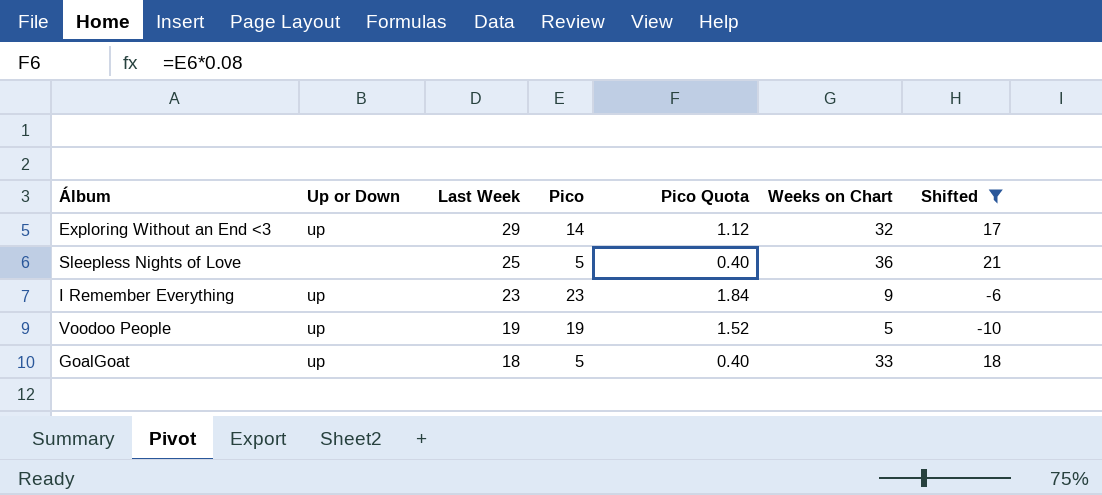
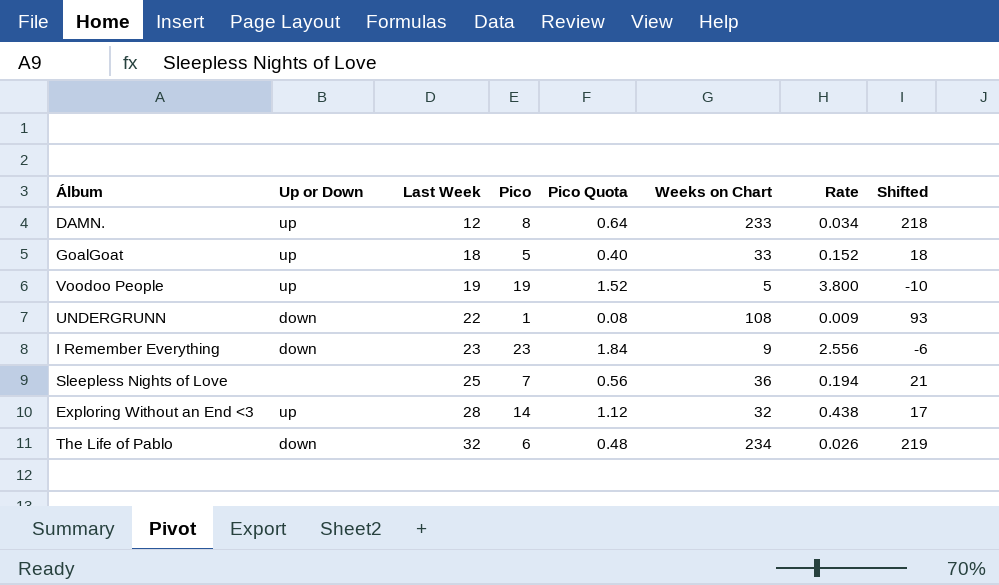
filter: Shifted <= 21 -> none
row order: Last Week descending -> Last Week ascending
column Rate | formula: none -> [Pico] / [Weeks on Chart]
I Remember Everything | Up or Down: up -> down
Sleepless Nights of Love | Pico: 5 -> 7
Sleepless Nights of Love | Pico Quota: 0.40 -> 0.56
Exploring Without an End <3 | Last Week: 29 -> 28

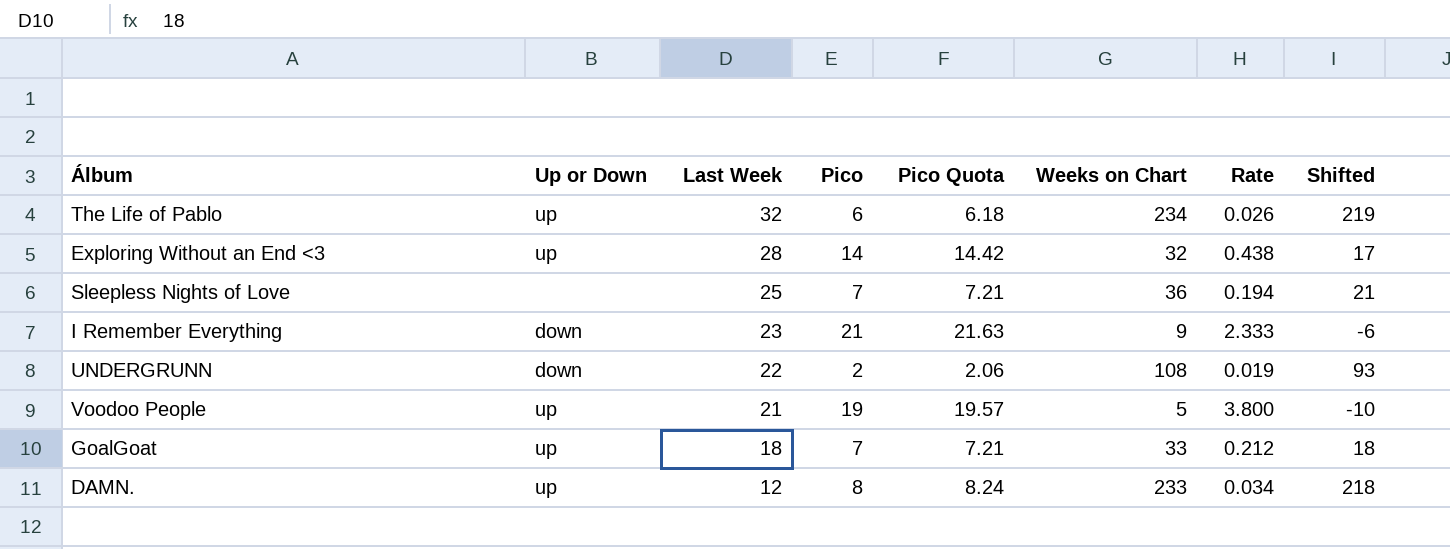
row order: Last Week ascending -> Last Week descending
column Pico Quota | formula: [Pico] * 0.08 -> [Pico] * 1.03
The Life of Pablo | Up or Down: down -> up
I Remember Everything | Pico: 23 -> 21
I Remember Everything | Rate: 2.556 -> 2.333
UNDERGRUNN | Pico: 1 -> 2
UNDERGRUNN | Rate: 0.009 -> 0.019
Voodoo People | Last Week: 19 -> 21
GoalGoat | Pico: 5 -> 7
GoalGoat | Rate: 0.152 -> 0.212

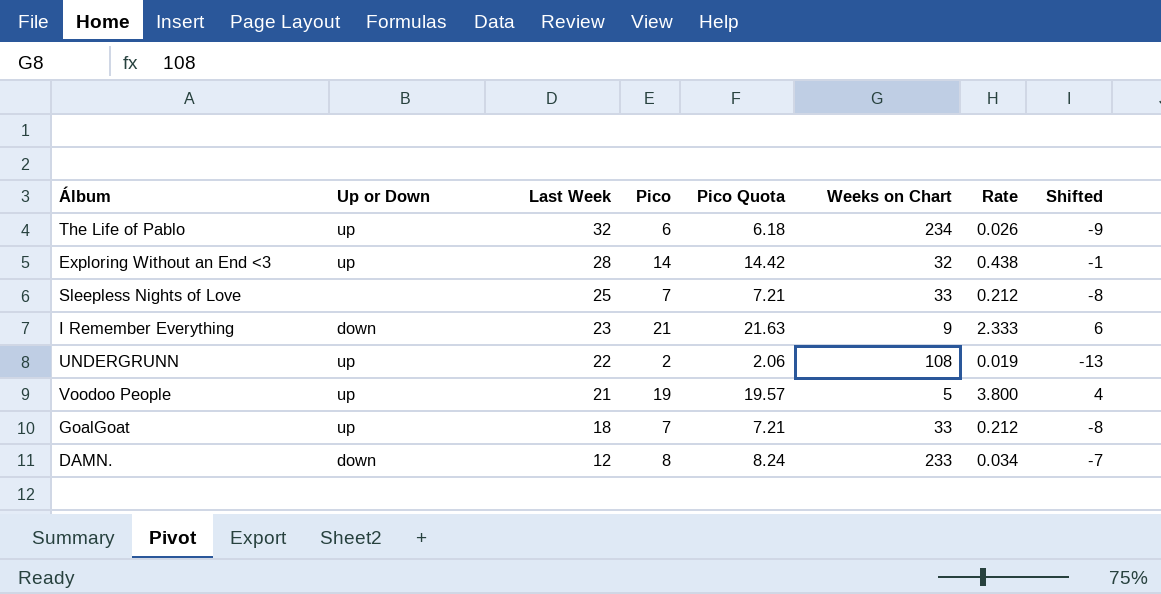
column Shifted | formula: [Weeks on Chart] - 15 -> [Pico] - 15
Sleepless Nights of Love | Weeks on Chart: 36 -> 33
Sleepless Nights of Love | Rate: 0.194 -> 0.212
UNDERGRUNN | Up or Down: down -> up
DAMN. | Up or Down: up -> down

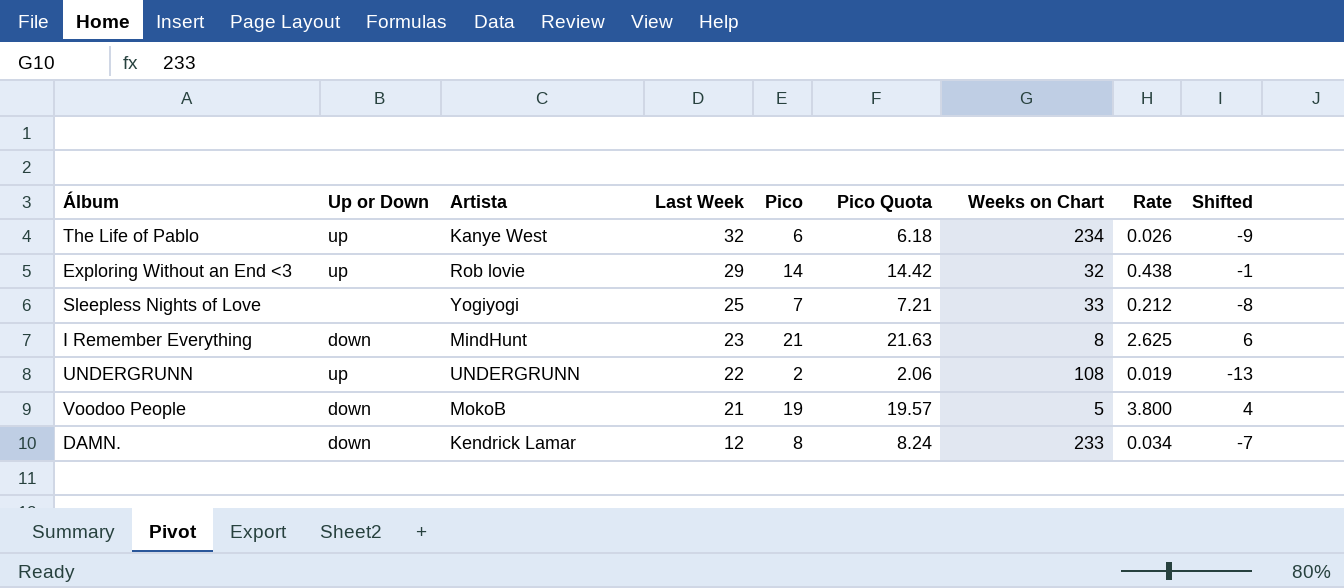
column Artista | position: none -> 3
row GoalGoat: up | 18 | 7 | 7.21 | 33 | 0.212 | -8 -> none
Exploring Without an End <3 | Last Week: 28 -> 29
I Remember Everything | Weeks on Chart: 9 -> 8
I Remember Everything | Rate: 2.333 -> 2.625
Voodoo People | Up or Down: up -> down

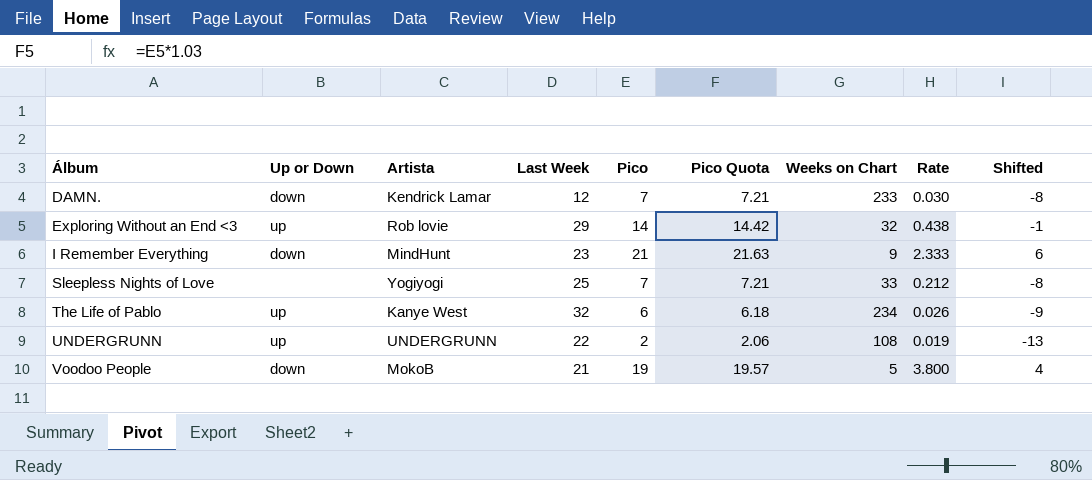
row order: Last Week descending -> Álbum ascending
DAMN. | Pico: 8 -> 7
DAMN. | Pico Quota: 8.24 -> 7.21
DAMN. | Rate: 0.034 -> 0.030
DAMN. | Shifted: -7 -> -8
I Remember Everything | Weeks on Chart: 8 -> 9
I Remember Everything | Rate: 2.625 -> 2.333

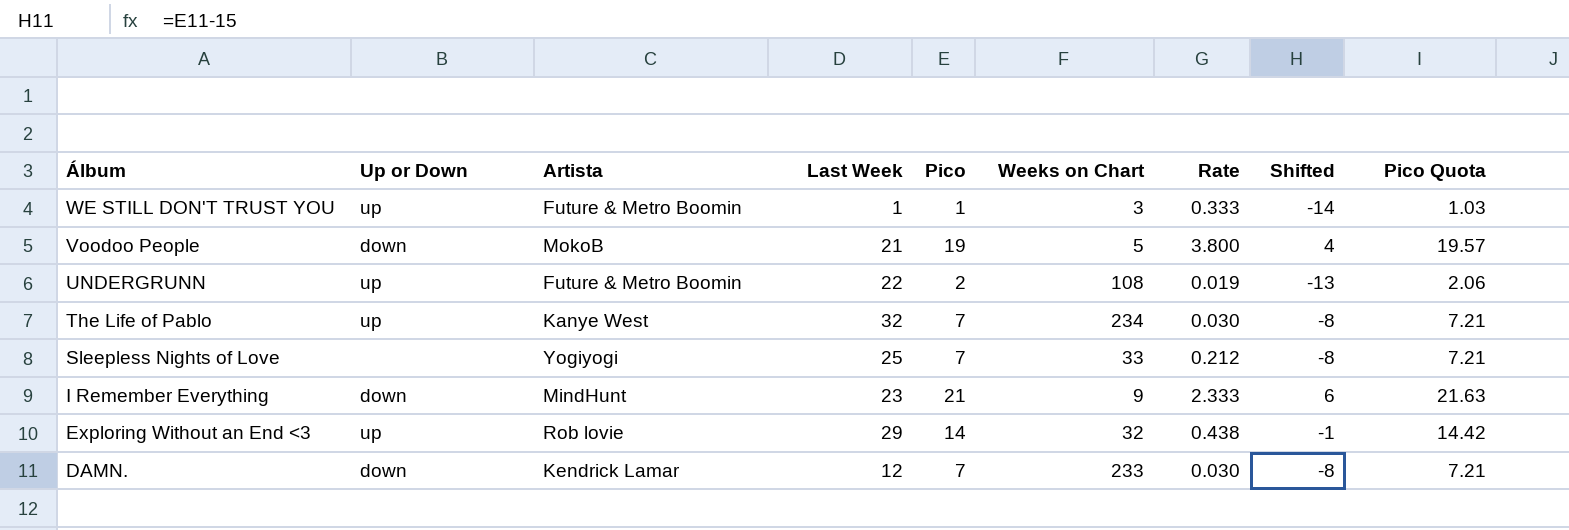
row order: Álbum ascending -> Álbum descending
column Pico Quota | position: 6 -> 9
row WE STILL DON'T TRUST YOU: none -> up | Future & Metro Boomin | 1 | 1 | 3 | 0.333 | -14 | 1.03
UNDERGRUNN | Artista: UNDERGRUNN -> Future & Metro Boomin
The Life of Pablo | Pico: 6 -> 7
The Life of Pablo | Rate: 0.026 -> 0.030
The Life of Pablo | Shifted: -9 -> -8
The Life of Pablo | Pico Quota: 6.18 -> 7.21

